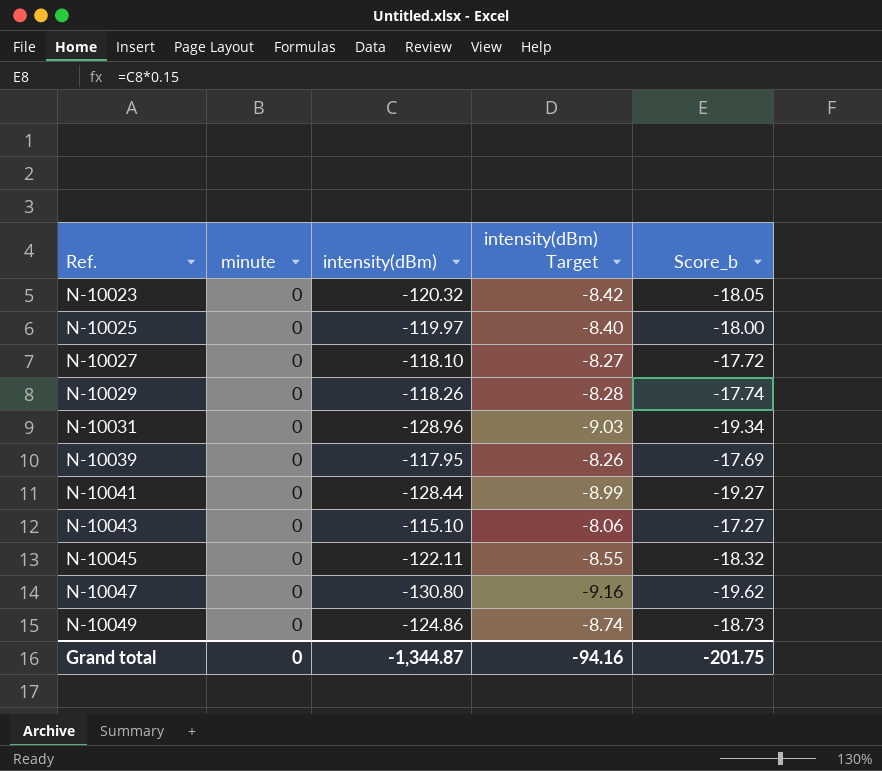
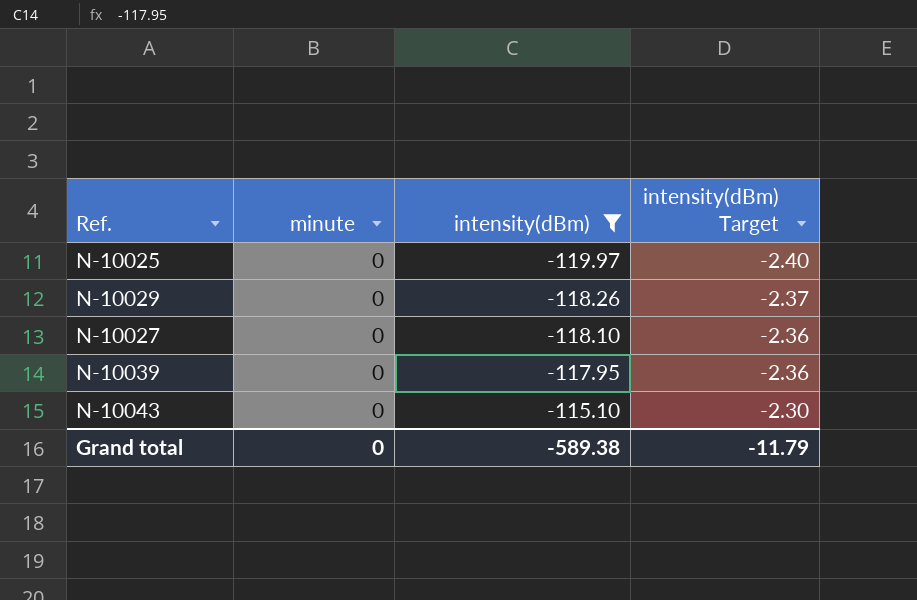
filter: none -> intensity(dBm) >= -119.97
row order: Ref. ascending -> intensity(dBm) ascending
column Score_b | formula: [intensity(dBm)] * 0.15 -> none
column intensity(dBm) Target | formula: [intensity(dBm)] * 0.07 -> [intensity(dBm)] * 0.02
Grand total | intensity(dBm): -1,344.87 -> -589.38
Grand total | intensity(dBm) Target: -94.16 -> -11.79

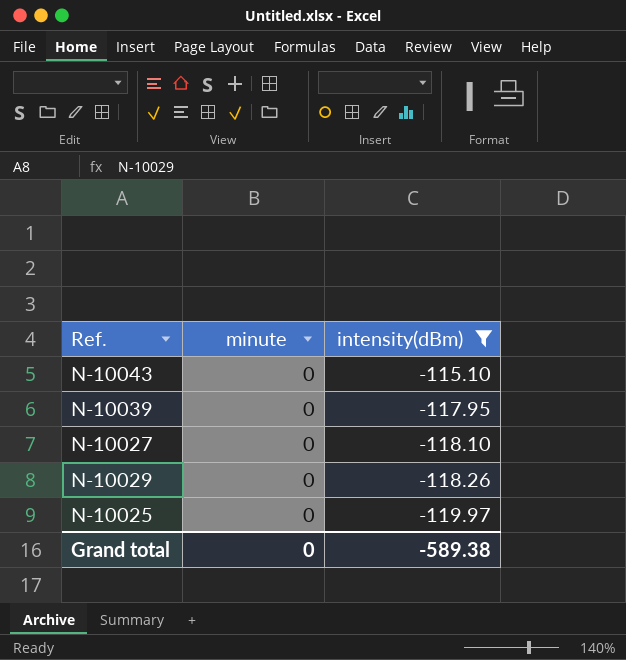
row order: intensity(dBm) ascending -> intensity(dBm) descending
column intensity(dBm) Target | formula: [intensity(dBm)] * 0.02 -> none

